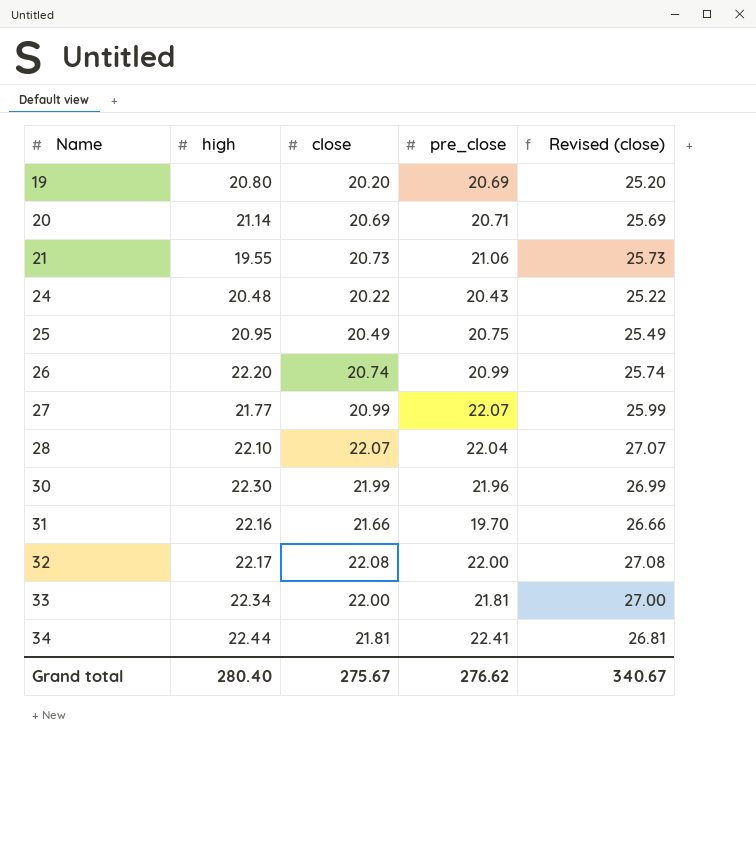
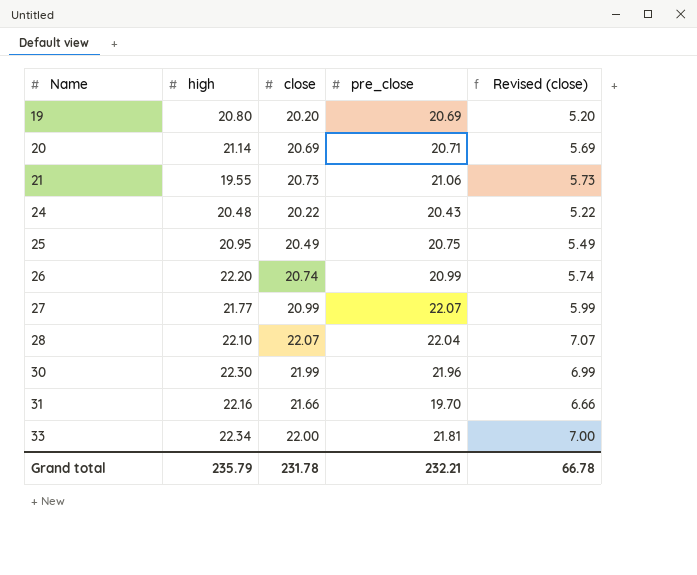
column Revised (close) | formula: [close] + 5 -> [close] - 15
row 32: 22.17 | 22.08 | 22.00 | 27.08 -> none
row 34: 22.44 | 21.81 | 22.41 | 26.81 -> none
Grand total | high: 280.40 -> 235.79
Grand total | close: 275.67 -> 231.78
Grand total | pre_close: 276.62 -> 232.21
Grand total | Revised (close): 340.67 -> 66.78

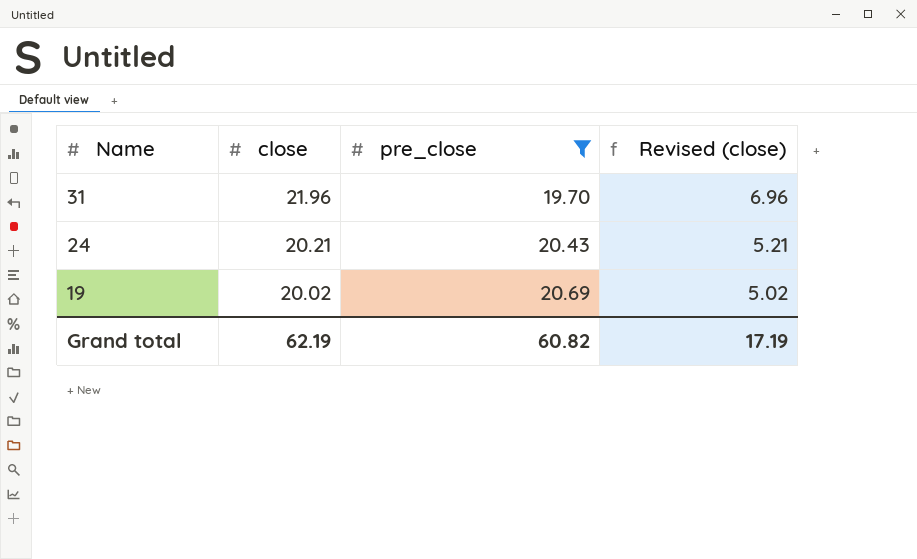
filter: none -> pre_close <= 20.69
row order: Name ascending -> Name descending
column high | position: 2 -> none
31 | close: 21.66 -> 21.96
31 | Revised (close): 6.66 -> 6.96
24 | close: 20.22 -> 20.21
24 | Revised (close): 5.22 -> 5.21
19 | close: 20.20 -> 20.02
19 | Revised (close): 5.20 -> 5.02
Grand total | close: 231.78 -> 62.19
Grand total | pre_close: 232.21 -> 60.82
Grand total | Revised (close): 66.78 -> 17.19

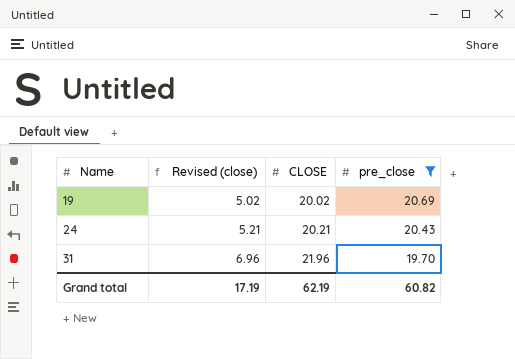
row order: Name descending -> Name ascending
column Revised (close) | position: 4 -> 2
column name: close -> CLOSE

